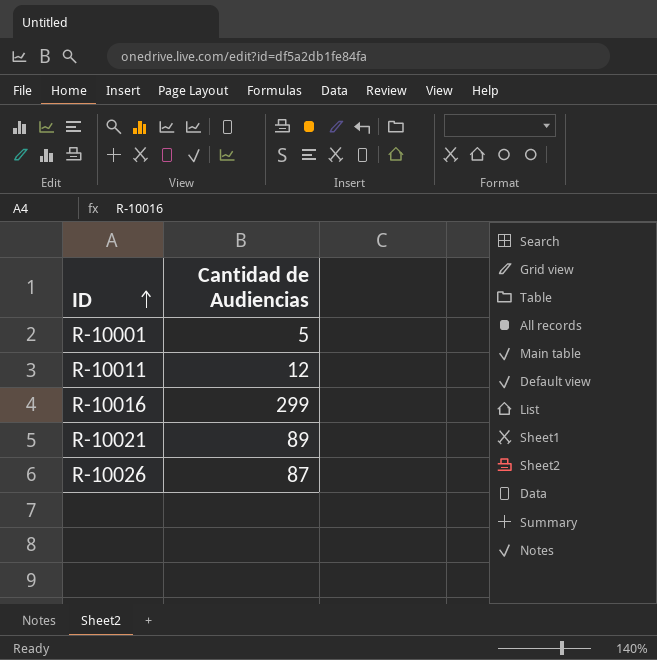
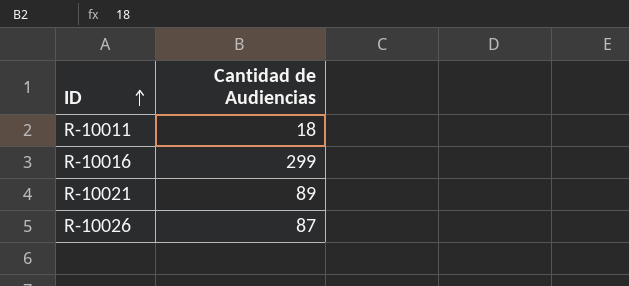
row R-10001: 5 -> none
R-10011 | Cantidad de Audiencias: 12 -> 18

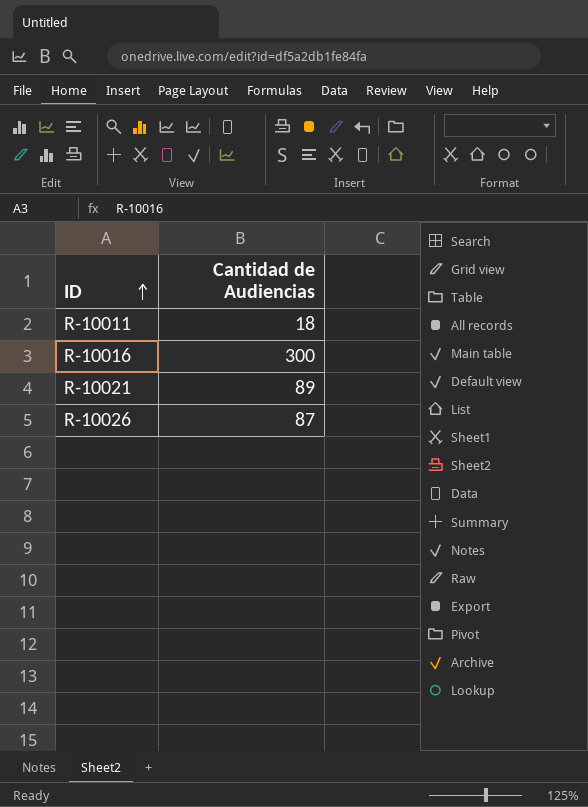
R-10016 | Cantidad de Audiencias: 299 -> 300

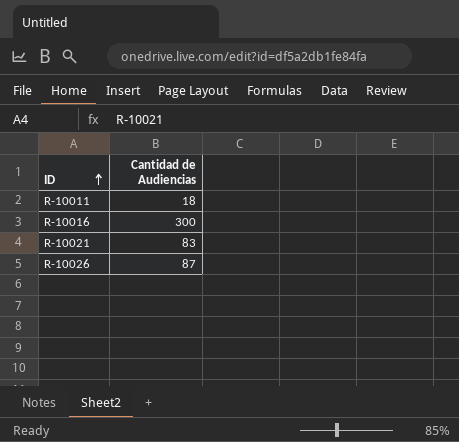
R-10021 | Cantidad de Audiencias: 89 -> 83

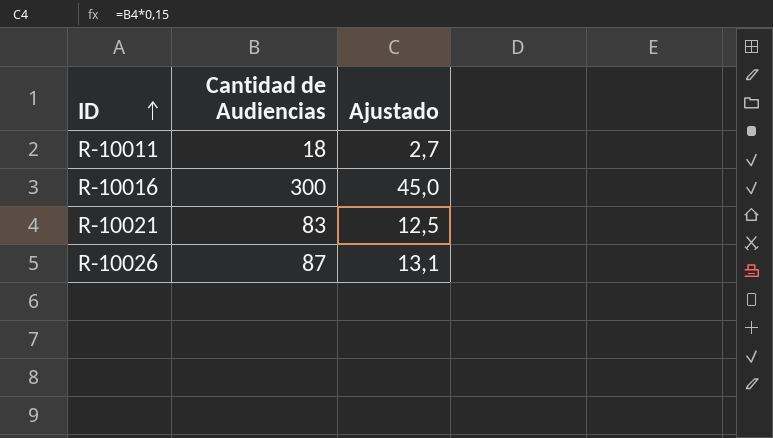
column Ajustado | formula: none -> [Cantidad de Audiencias] * 0,15

